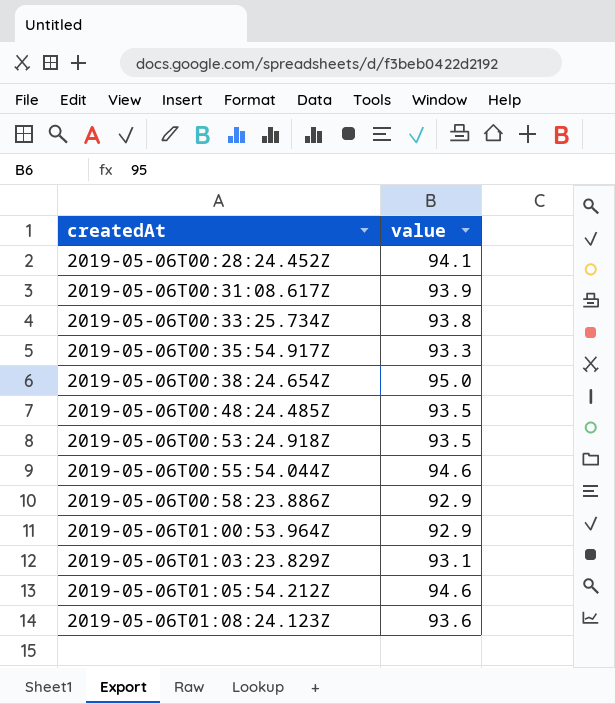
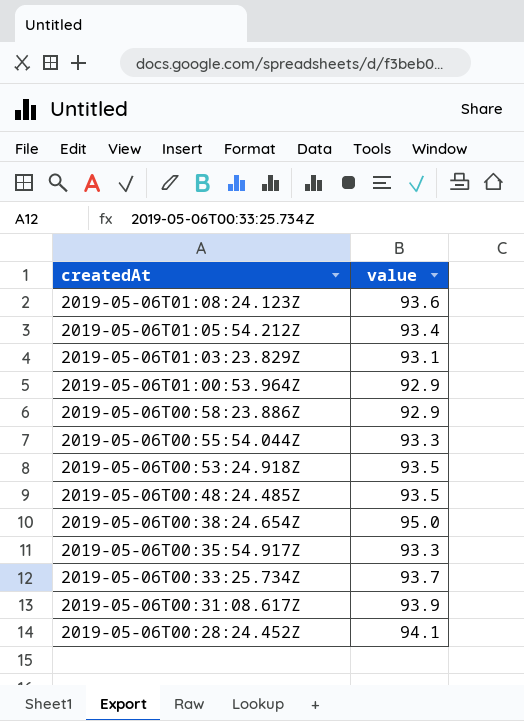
row order: createdAt ascending -> createdAt descending
2019-05-06T01:05:54.212Z | value: 94.6 -> 93.4
2019-05-06T00:55:54.044Z | value: 94.6 -> 93.3
2019-05-06T00:33:25.734Z | value: 93.8 -> 93.7

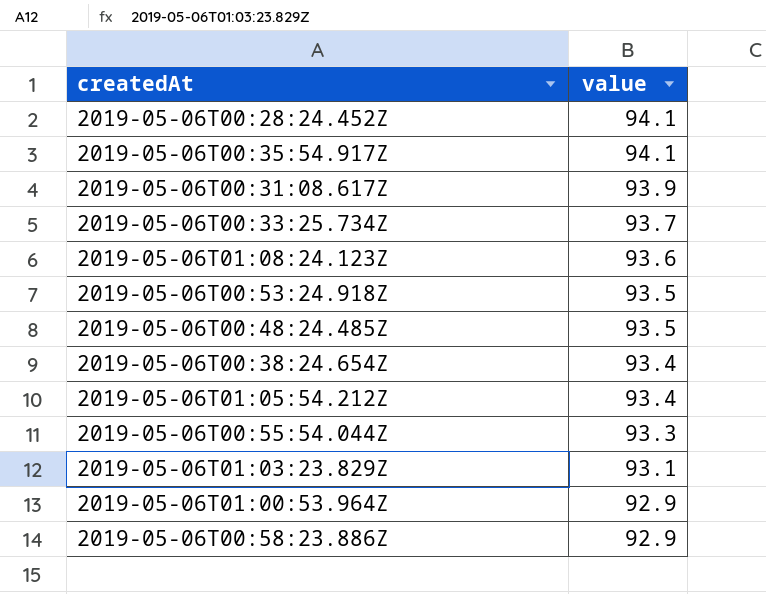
row order: createdAt descending -> value descending
2019-05-06T00:35:54.917Z | value: 93.3 -> 94.1
2019-05-06T00:38:24.654Z | value: 95.0 -> 93.4

